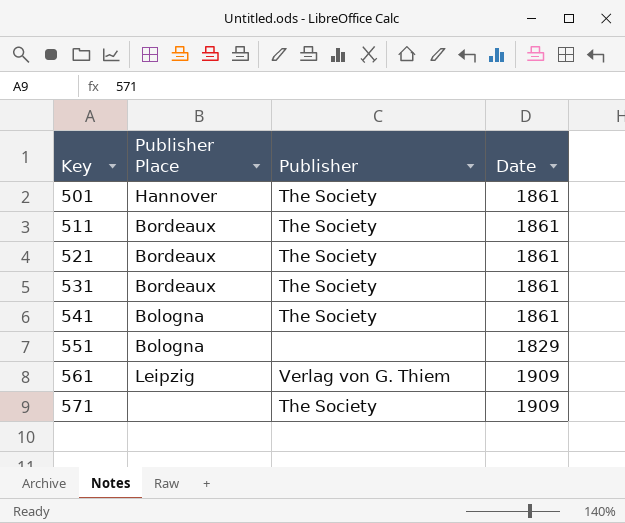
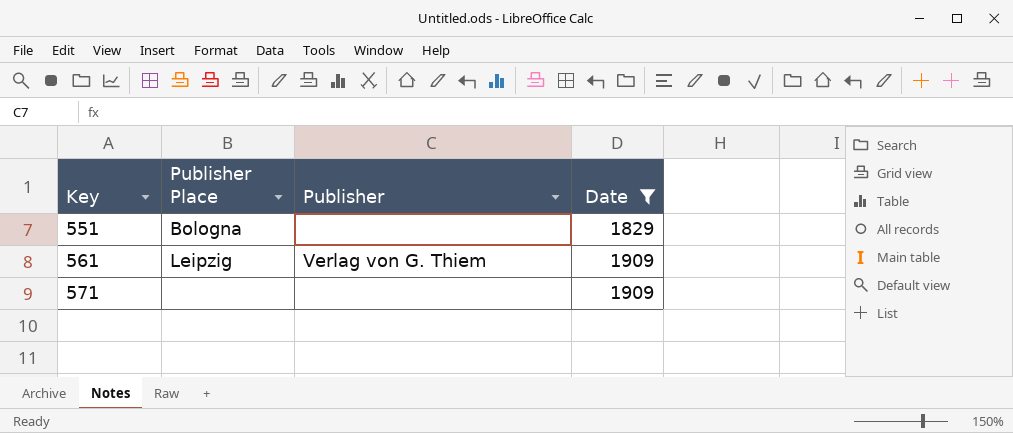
filter: none -> Date != 1861
571 | Publisher: The Society -> none

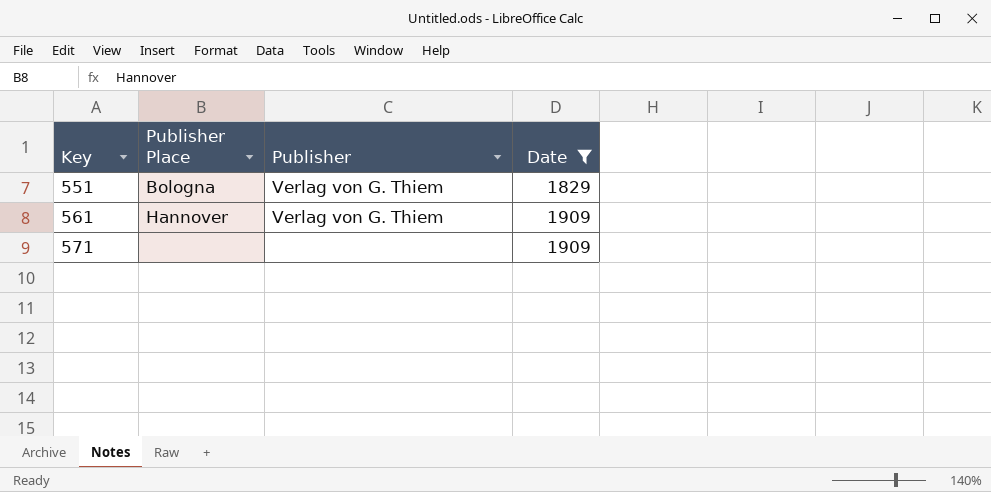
551 | Publisher: none -> Verlag von G. Thiem
561 | Publisher Place: Leipzig -> Hannover

